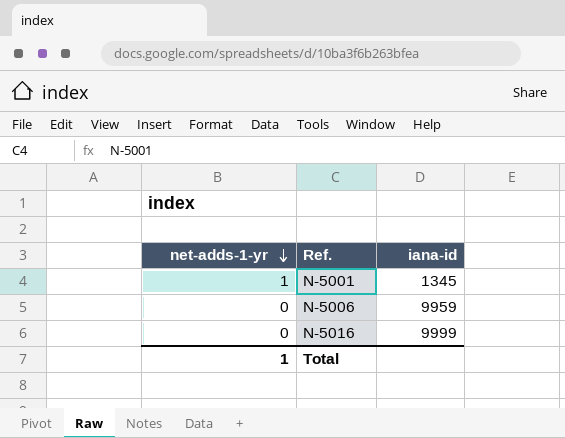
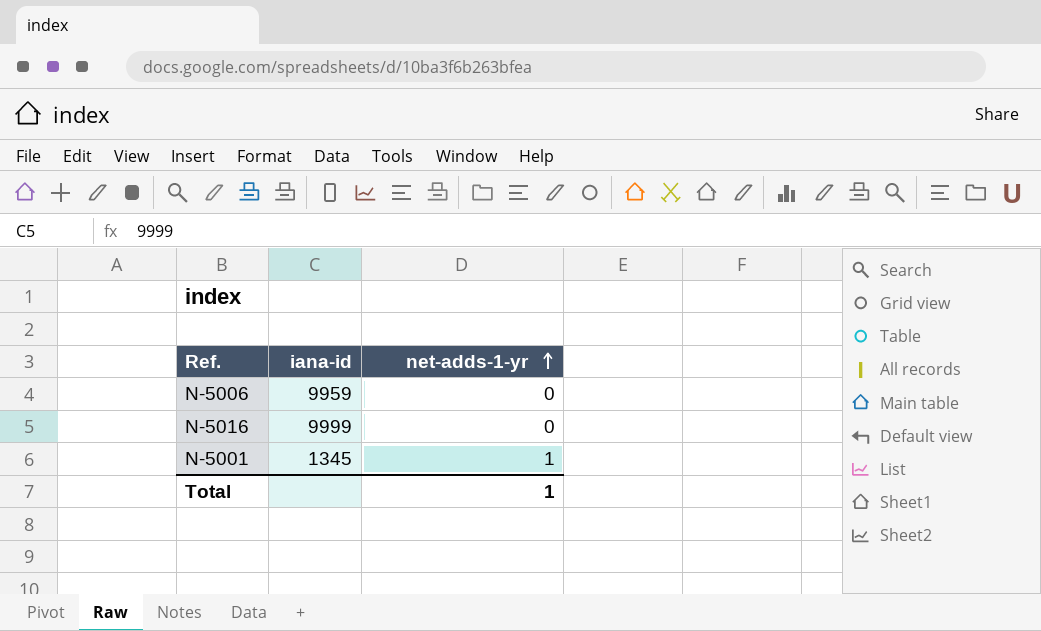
row order: net-adds-1-yr descending -> net-adds-1-yr ascending
column net-adds-1-yr | position: 1 -> 3

